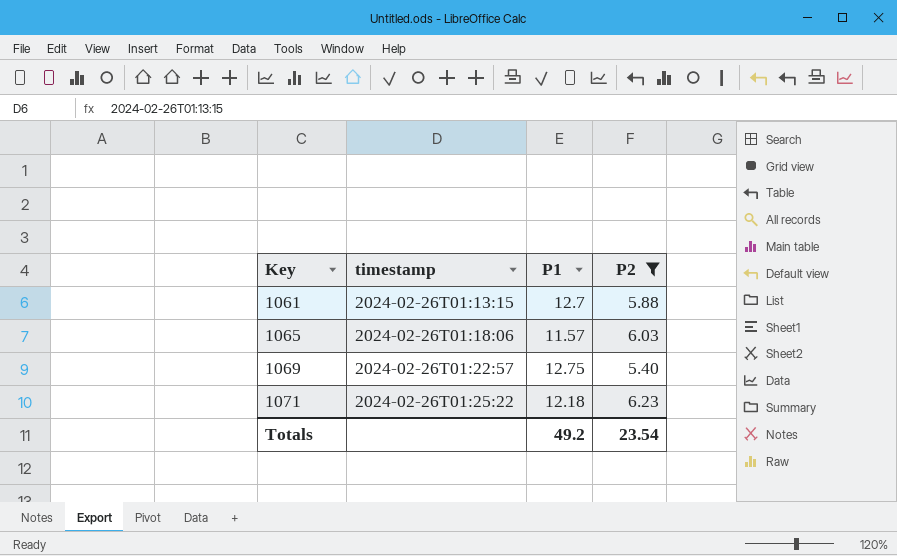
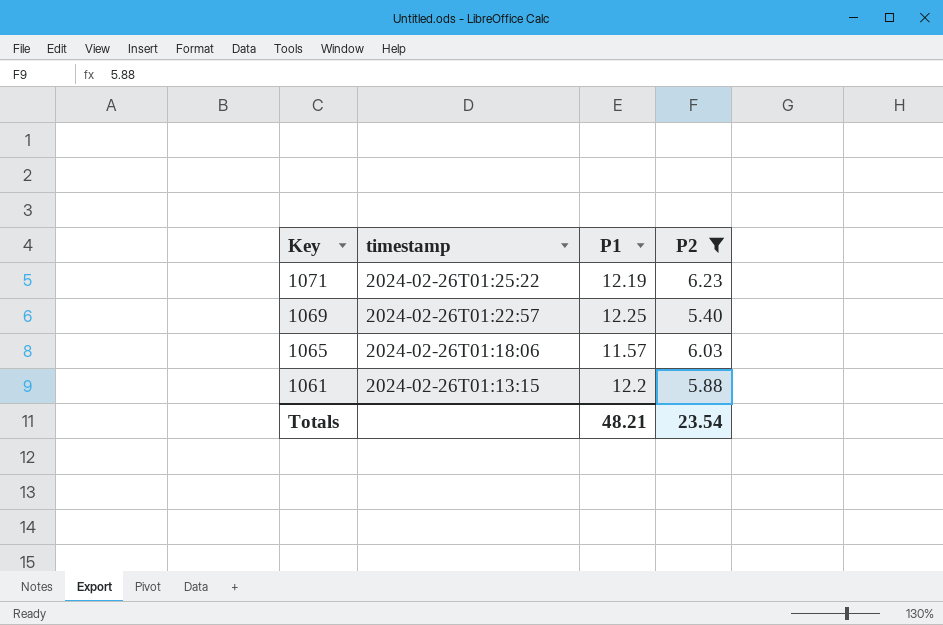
row order: Key ascending -> Key descending
1071 | P1: 12.18 -> 12.19
1069 | P1: 12.75 -> 12.25
1061 | P1: 12.7 -> 12.2
Totals | P1: 49.2 -> 48.21

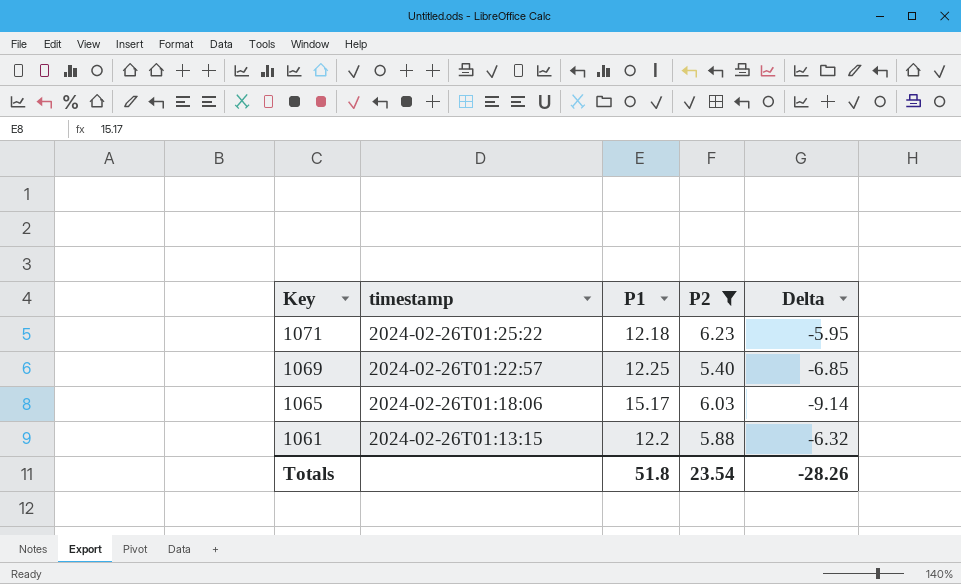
column Delta | formula: none -> [P2] - [P1]
1071 | P1: 12.19 -> 12.18
1065 | P1: 11.57 -> 15.17
Totals | P1: 48.21 -> 51.8

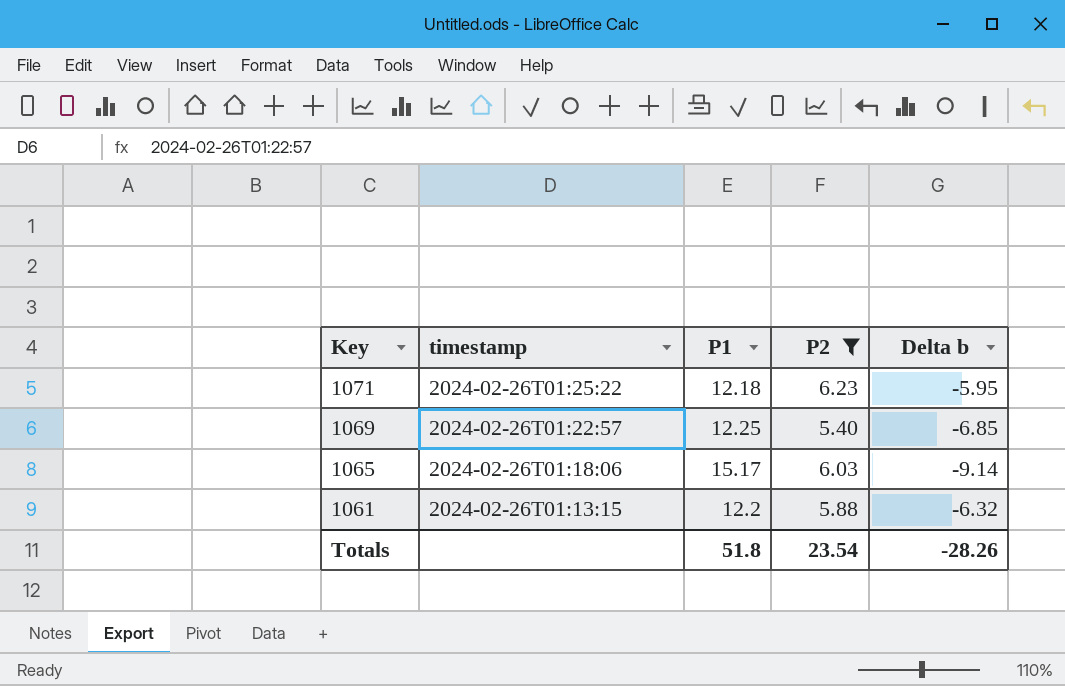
column name: Delta -> Delta b

